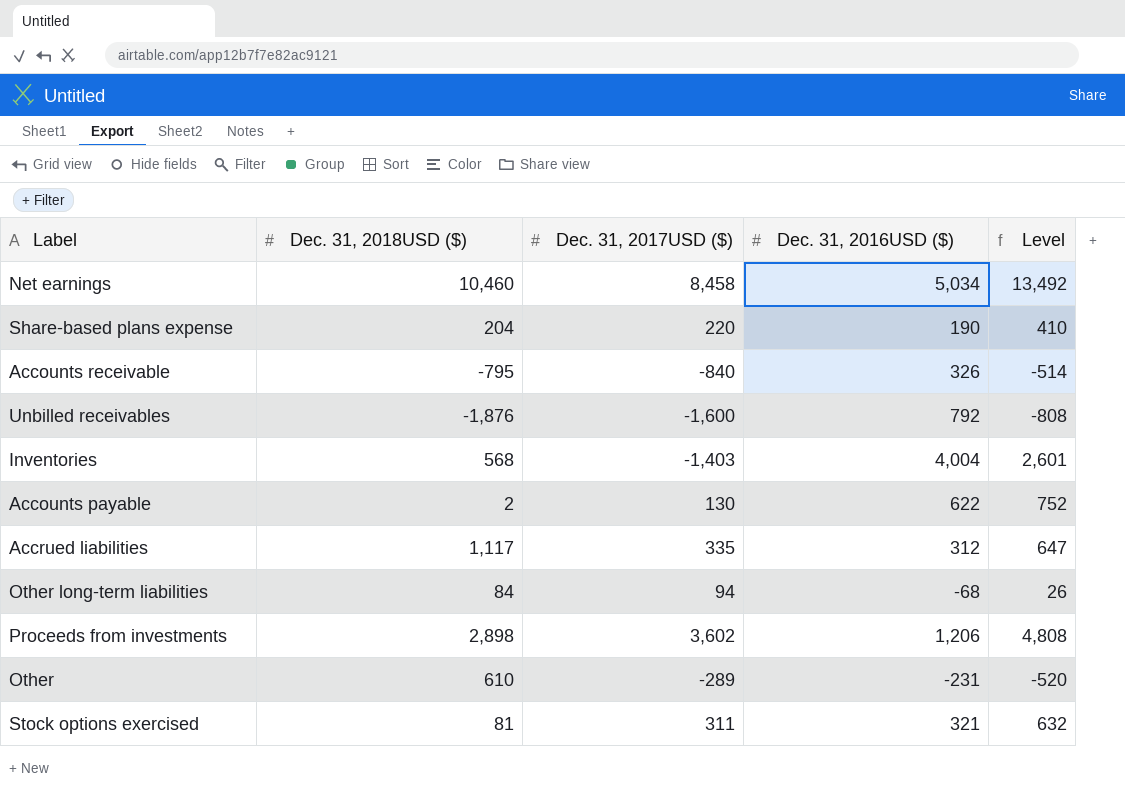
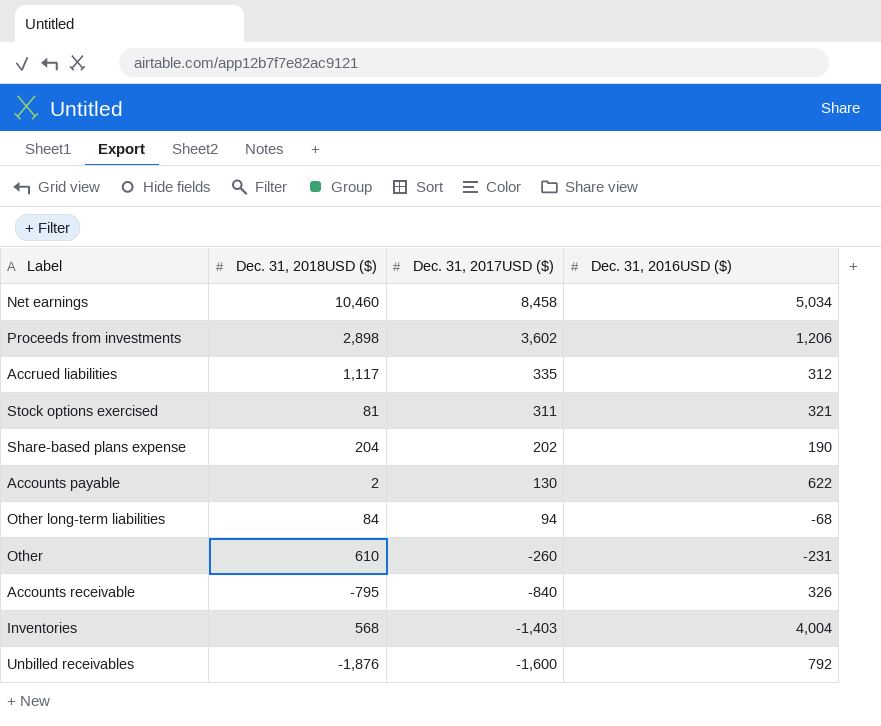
row order: none -> Dec. 31, 2017USD ($) descending
column Level | formula: [Dec. 31, 2017USD ($)] + [Dec. 31, 2016USD ($)] -> none
Share-based plans expense | Dec. 31, 2017USD ($): 220 -> 202
Other | Dec. 31, 2017USD ($): -289 -> -260

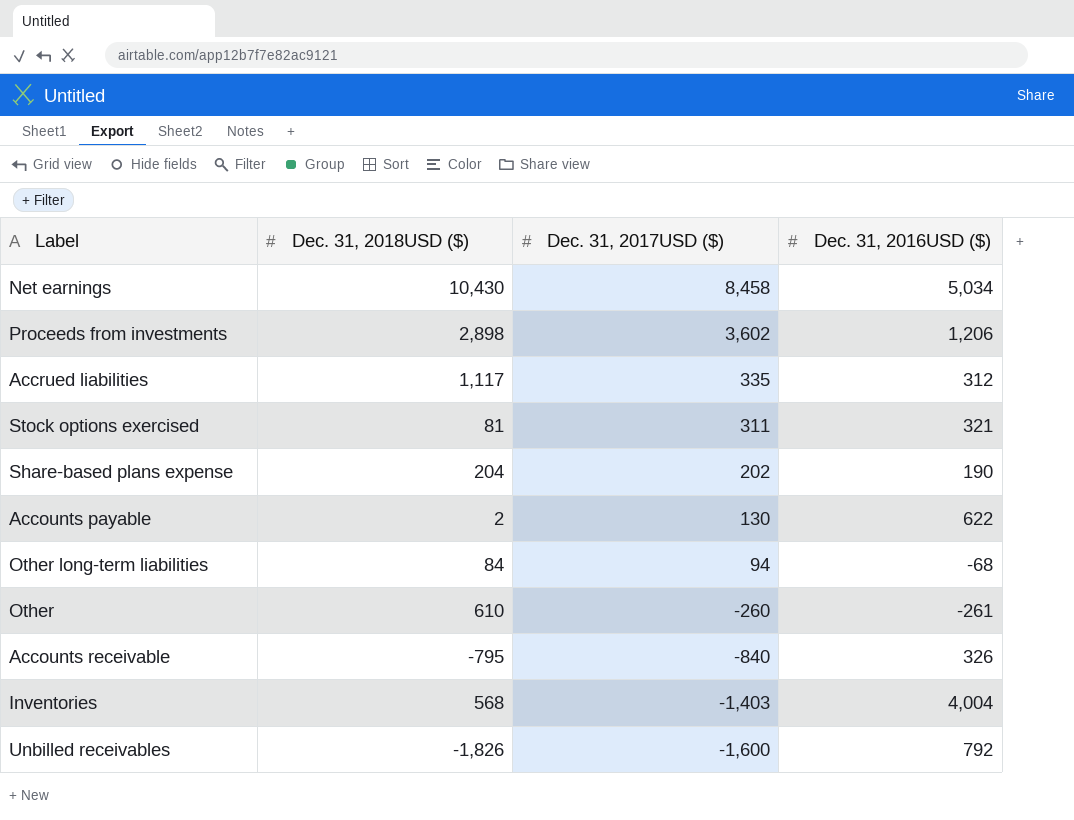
Net earnings | Dec. 31, 2018USD ($): 10,460 -> 10,430
Other | Dec. 31, 2016USD ($): -231 -> -261
Unbilled receivables | Dec. 31, 2018USD ($): -1,876 -> -1,826

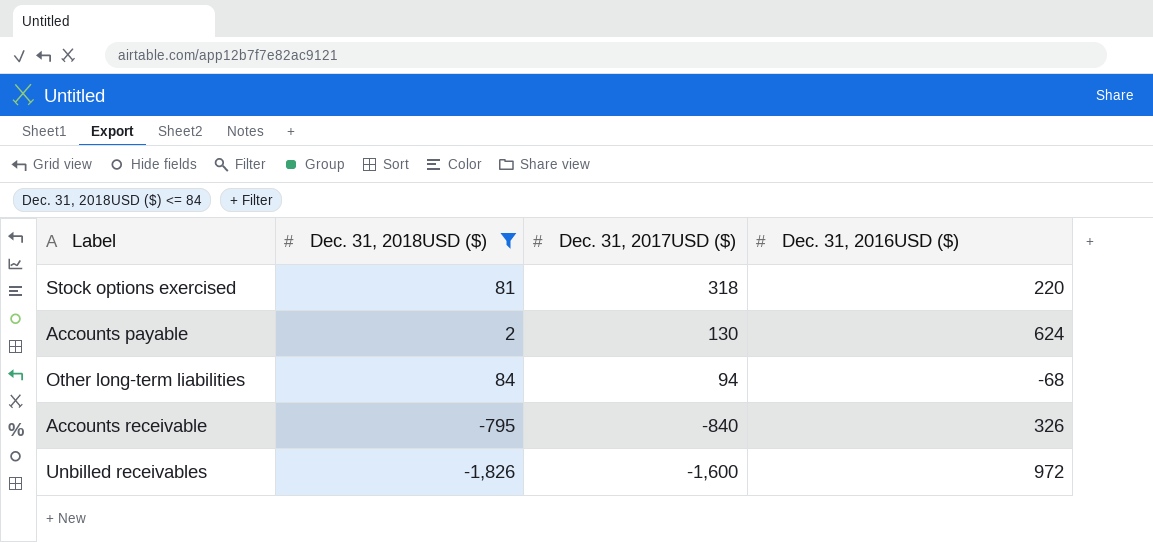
filter: none -> Dec. 31, 2018USD ($) <= 84
Stock options exercised | Dec. 31, 2017USD ($): 311 -> 318
Stock options exercised | Dec. 31, 2016USD ($): 321 -> 220
Accounts payable | Dec. 31, 2016USD ($): 622 -> 624
Unbilled receivables | Dec. 31, 2016USD ($): 792 -> 972

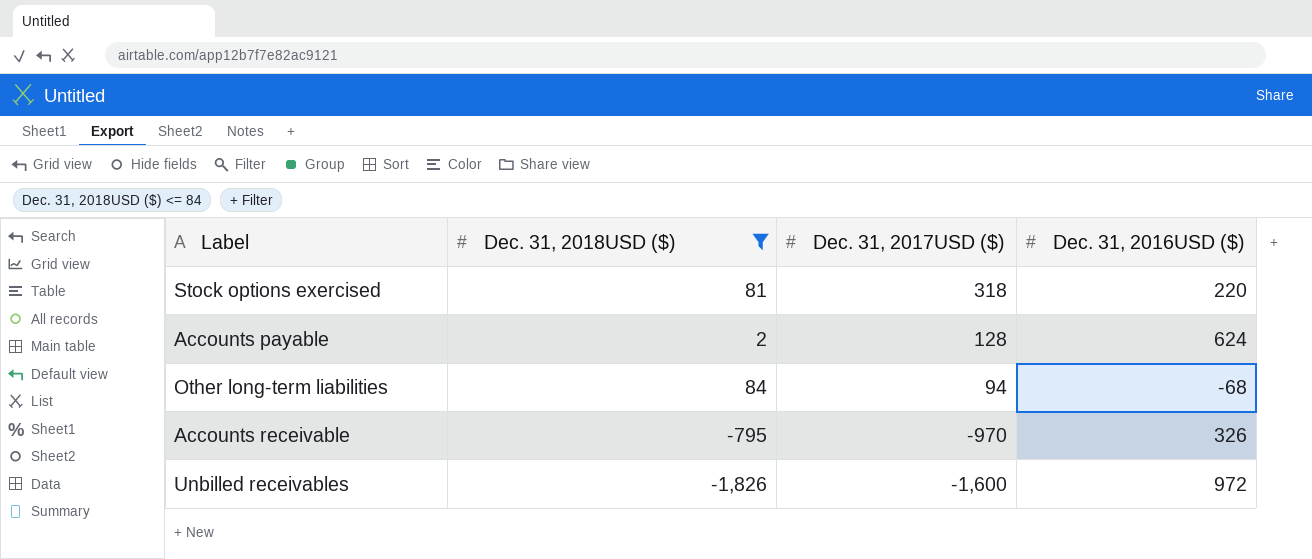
Accounts payable | Dec. 31, 2017USD ($): 130 -> 128
Accounts receivable | Dec. 31, 2017USD ($): -840 -> -970

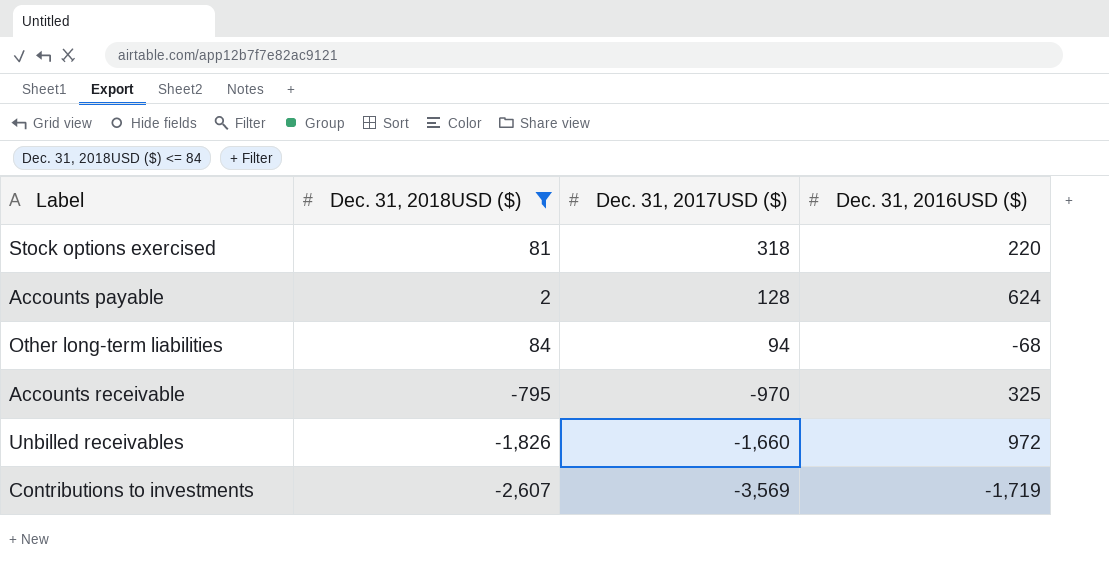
Accounts receivable | Dec. 31, 2016USD ($): 326 -> 325
Unbilled receivables | Dec. 31, 2017USD ($): -1,600 -> -1,660
row Contributions to investments: none -> -2,607 | -3,569 | -1,719

